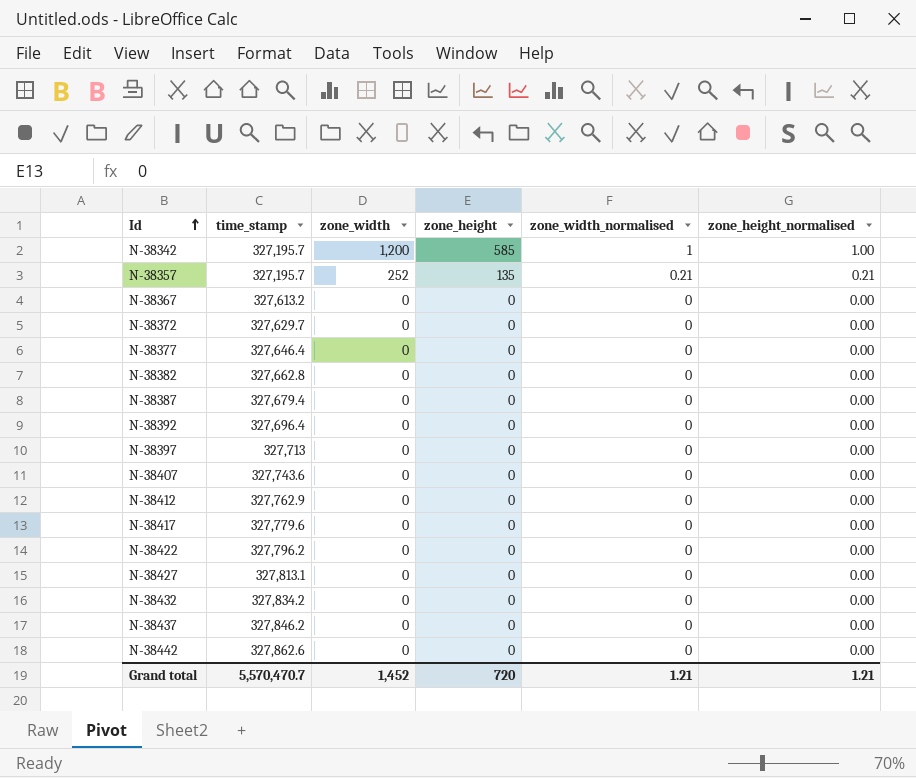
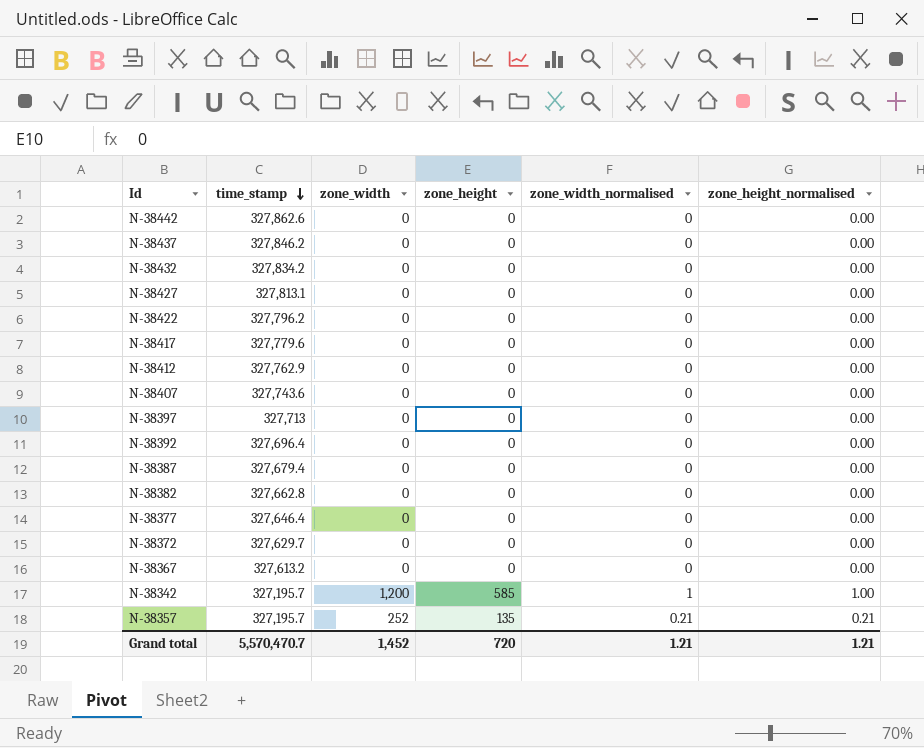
row order: Id ascending -> time_stamp descending

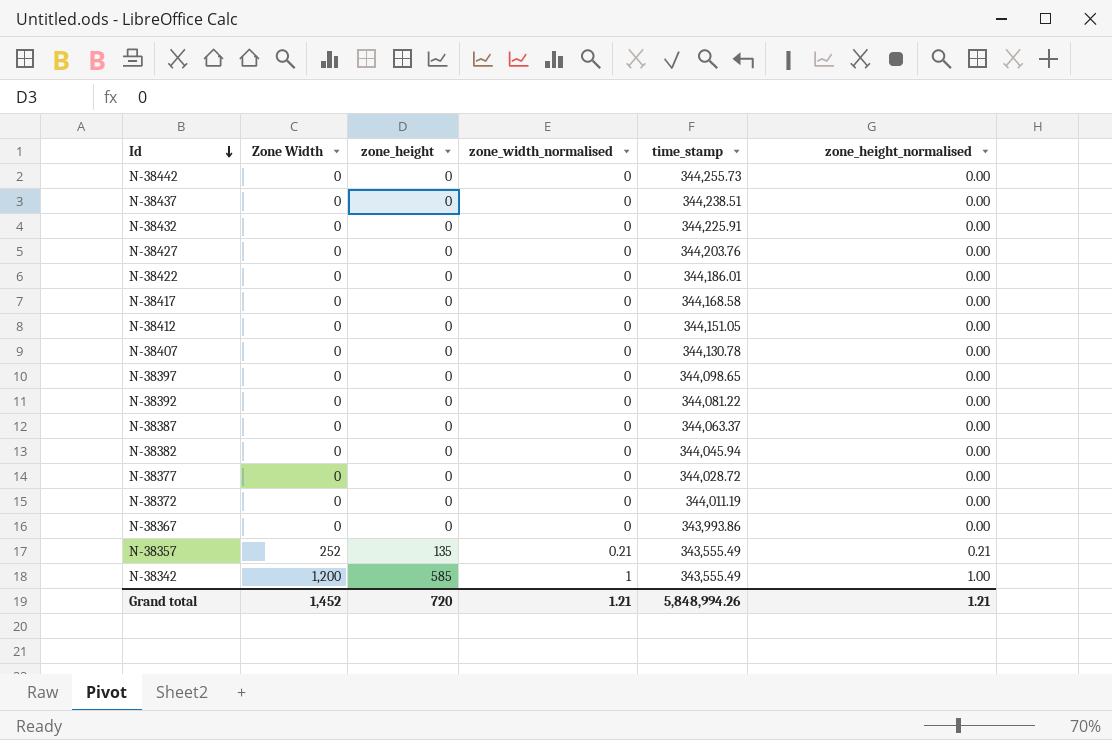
row order: time_stamp descending -> Id descending
column name: zone_width -> Zone Width
column time_stamp | position: 2 -> 5
N-38442 | time_stamp: 327,862.6 -> 344,255.73
N-38437 | time_stamp: 327,846.2 -> 344,238.51
N-38432 | time_stamp: 327,834.2 -> 344,225.91
N-38427 | time_stamp: 327,813.1 -> 344,203.76
N-38422 | time_stamp: 327,796.2 -> 344,186.01
N-38417 | time_stamp: 327,779.6 -> 344,168.58
N-38412 | time_stamp: 327,762.9 -> 344,151.05
N-38407 | time_stamp: 327,743.6 -> 344,130.78
N-38397 | time_stamp: 327,713 -> 344,098.65
N-38392 | time_stamp: 327,696.4 -> 344,081.22
N-38387 | time_stamp: 327,679.4 -> 344,063.37
N-38382 | time_stamp: 327,662.8 -> 344,045.94
N-38377 | time_stamp: 327,646.4 -> 344,028.72
N-38372 | time_stamp: 327,629.7 -> 344,011.19
N-38367 | time_stamp: 327,613.2 -> 343,993.86
N-38357 | time_stamp: 327,195.7 -> 343,555.49
N-38342 | time_stamp: 327,195.7 -> 343,555.49
Grand total | time_stamp: 5,570,470.7 -> 5,848,994.26

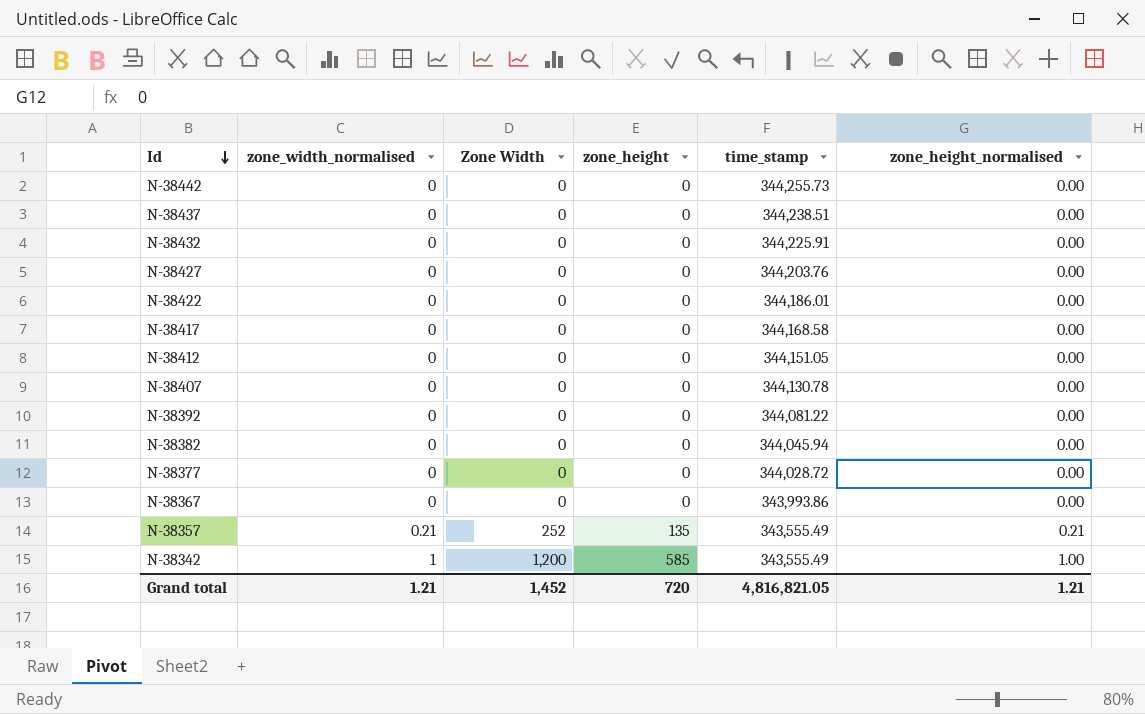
column zone_width_normalised | position: 4 -> 2
row N-38397: 0 | 0 | 0 | 344,098.65 | 0.00 -> none
row N-38387: 0 | 0 | 0 | 344,063.37 | 0.00 -> none
row N-38372: 0 | 0 | 0 | 344,011.19 | 0.00 -> none
Grand total | time_stamp: 5,848,994.26 -> 4,816,821.05

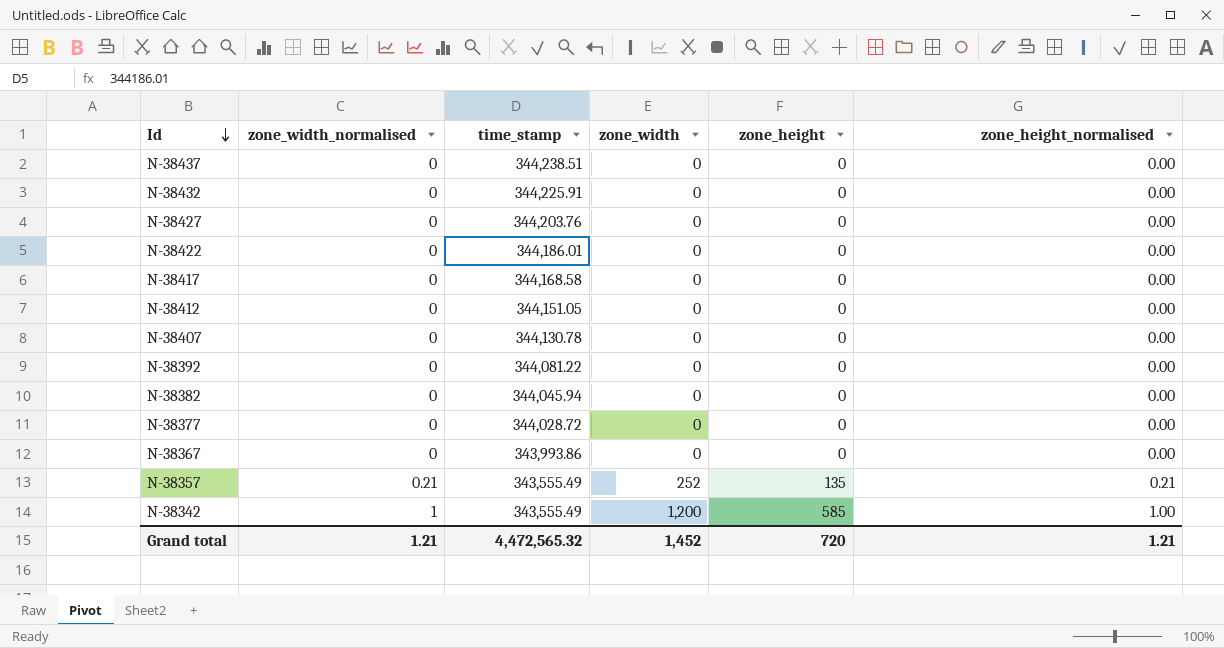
column time_stamp | position: 5 -> 3
column name: Zone Width -> zone_width
row N-38442: 0 | 0 | 0 | 344,255.73 | 0.00 -> none
Grand total | time_stamp: 4,816,821.05 -> 4,472,565.32

